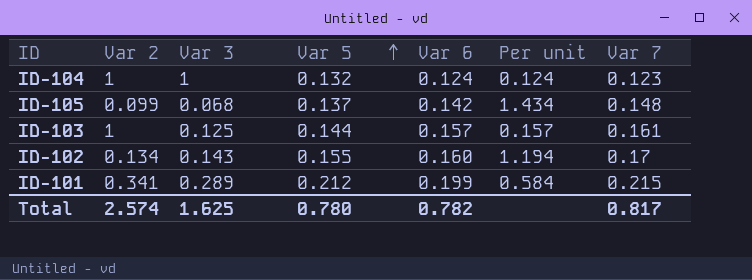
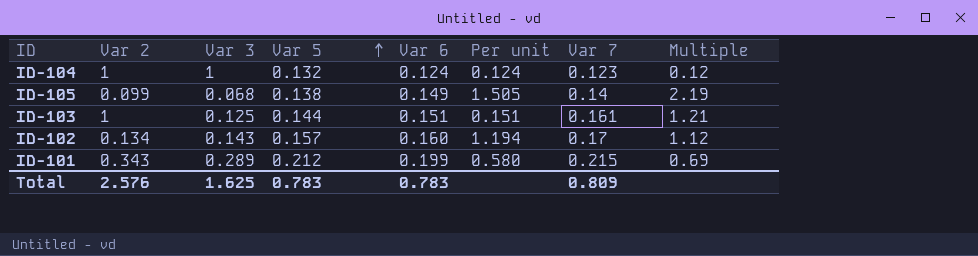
column Multiple | formula: none -> [Var 6] / [Var 3]
ID-105 | Var 5: 0.137 -> 0.138
ID-105 | Var 6: 0.142 -> 0.149
ID-105 | Per unit: 1.434 -> 1.505
ID-105 | Var 7: 0.148 -> 0.14
ID-103 | Var 6: 0.157 -> 0.151
ID-103 | Per unit: 0.157 -> 0.151
ID-102 | Var 5: 0.155 -> 0.157
ID-101 | Var 2: 0.341 -> 0.343
ID-101 | Per unit: 0.584 -> 0.580
Total | Var 2: 2.574 -> 2.576
Total | Var 5: 0.780 -> 0.783
Total | Var 6: 0.782 -> 0.783
Total | Var 7: 0.817 -> 0.809

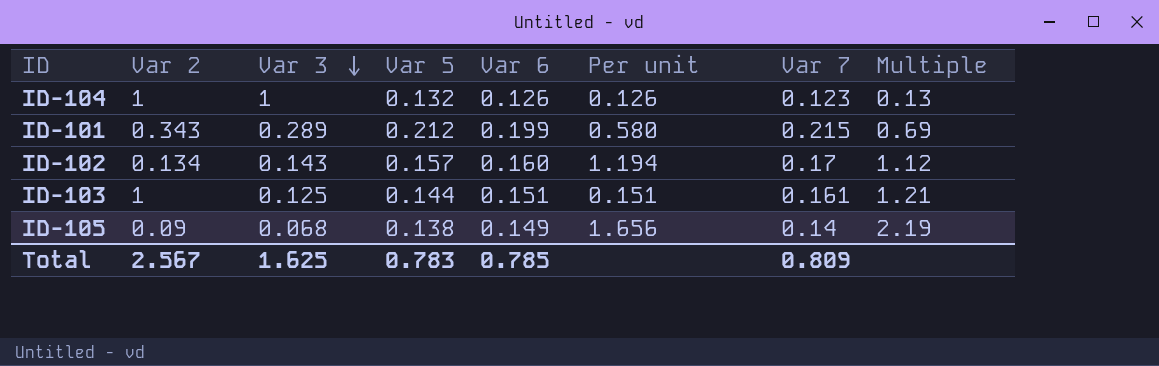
row order: Var 5 ascending -> Var 3 descending
ID-104 | Var 6: 0.124 -> 0.126
ID-104 | Per unit: 0.124 -> 0.126
ID-104 | Multiple: 0.12 -> 0.13
ID-105 | Var 2: 0.099 -> 0.09
ID-105 | Per unit: 1.505 -> 1.656
Total | Var 2: 2.576 -> 2.567
Total | Var 6: 0.783 -> 0.785

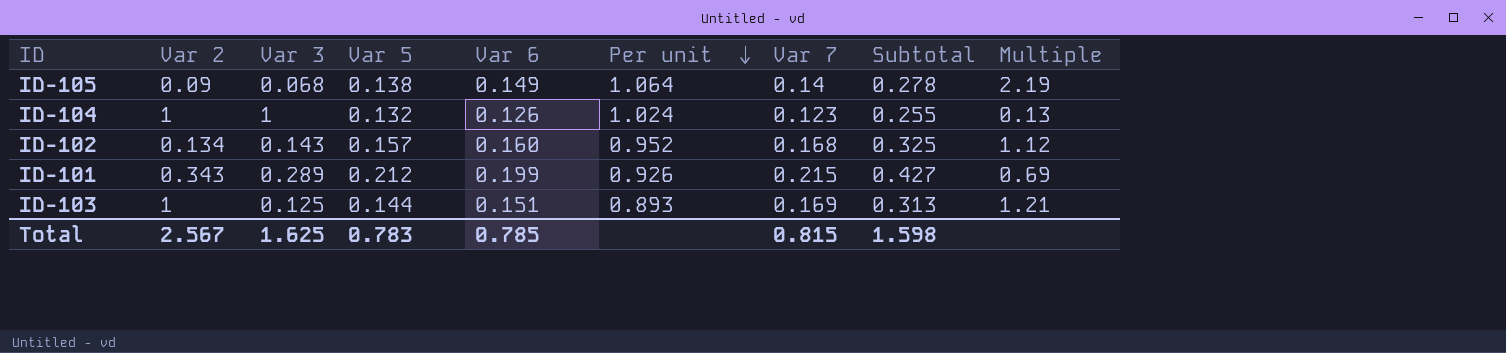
row order: Var 3 descending -> Per unit descending
column Per unit | formula: [Var 6] / [Var 2] -> [Var 6] / [Var 7]
column Subtotal | formula: none -> [Var 5] + [Var 7]
ID-102 | Var 7: 0.17 -> 0.168
ID-103 | Var 7: 0.161 -> 0.169
Total | Var 7: 0.809 -> 0.815

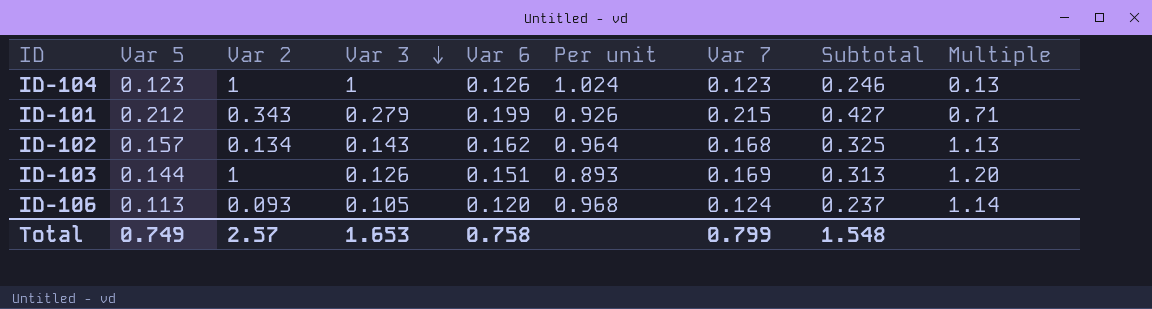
row order: Per unit descending -> Var 3 descending
column Var 5 | position: 4 -> 2
row ID-105: 0.09 | 0.068 | 0.138 | 0.149 | 1.064 | 0.14 | 0.278 | 2.19 -> none
ID-104 | Var 5: 0.132 -> 0.123
ID-104 | Subtotal: 0.255 -> 0.246
ID-101 | Var 3: 0.289 -> 0.279
ID-101 | Multiple: 0.69 -> 0.71
ID-102 | Var 6: 0.160 -> 0.162
ID-102 | Per unit: 0.952 -> 0.964
ID-102 | Multiple: 1.12 -> 1.13
ID-103 | Var 3: 0.125 -> 0.126
ID-103 | Multiple: 1.21 -> 1.20
row ID-106: none -> 0.113 | 0.093 | 0.105 | 0.120 | 0.968 | 0.124 | 0.237 | 1.14
Total | Var 5: 0.783 -> 0.749
Total | Var 2: 2.567 -> 2.57
Total | Var 3: 1.625 -> 1.653
Total | Var 6: 0.785 -> 0.758
Total | Var 7: 0.815 -> 0.799
Total | Subtotal: 1.598 -> 1.548

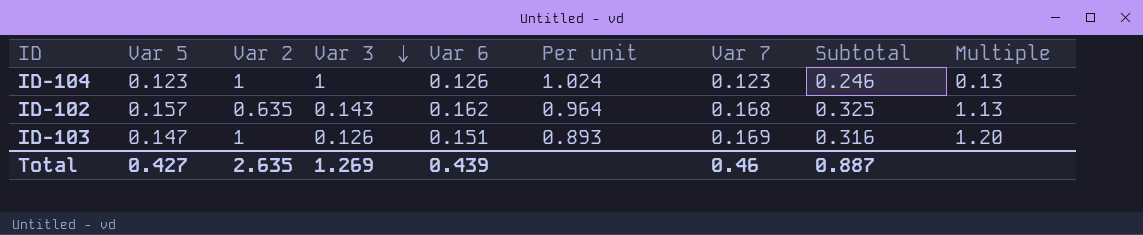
row ID-101: 0.212 | 0.343 | 0.279 | 0.199 | 0.926 | 0.215 | 0.427 | 0.71 -> none
row ID-106: 0.113 | 0.093 | 0.105 | 0.120 | 0.968 | 0.124 | 0.237 | 1.14 -> none
ID-102 | Var 2: 0.134 -> 0.635
ID-103 | Var 5: 0.144 -> 0.147
ID-103 | Subtotal: 0.313 -> 0.316
Total | Var 5: 0.749 -> 0.427
Total | Var 2: 2.57 -> 2.635
Total | Var 3: 1.653 -> 1.269
Total | Var 6: 0.758 -> 0.439
Total | Var 7: 0.799 -> 0.46
Total | Subtotal: 1.548 -> 0.887

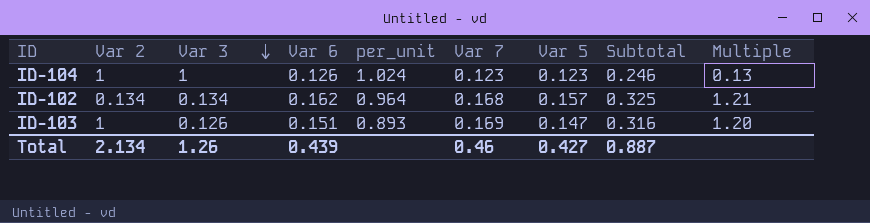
column name: Per unit -> per_unit
column Var 5 | position: 2 -> 7
ID-102 | Var 2: 0.635 -> 0.134
ID-102 | Var 3: 0.143 -> 0.134
ID-102 | Multiple: 1.13 -> 1.21
Total | Var 2: 2.635 -> 2.134
Total | Var 3: 1.269 -> 1.26

